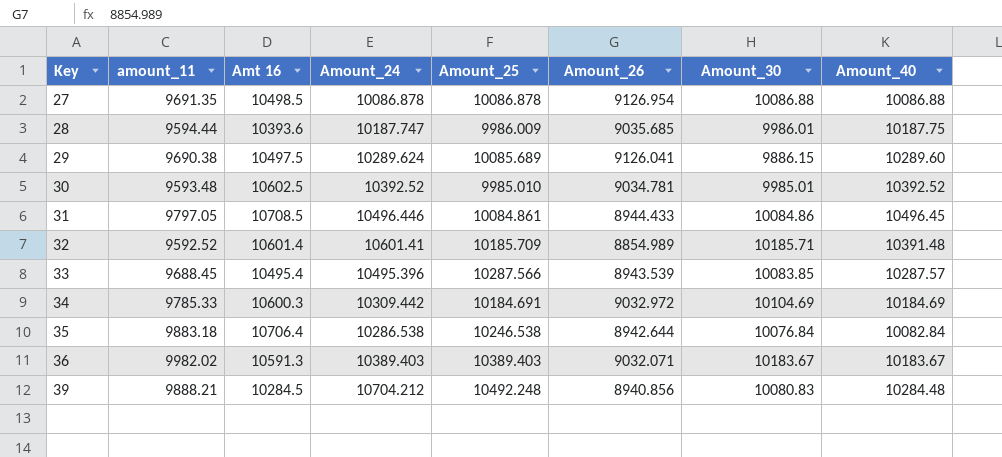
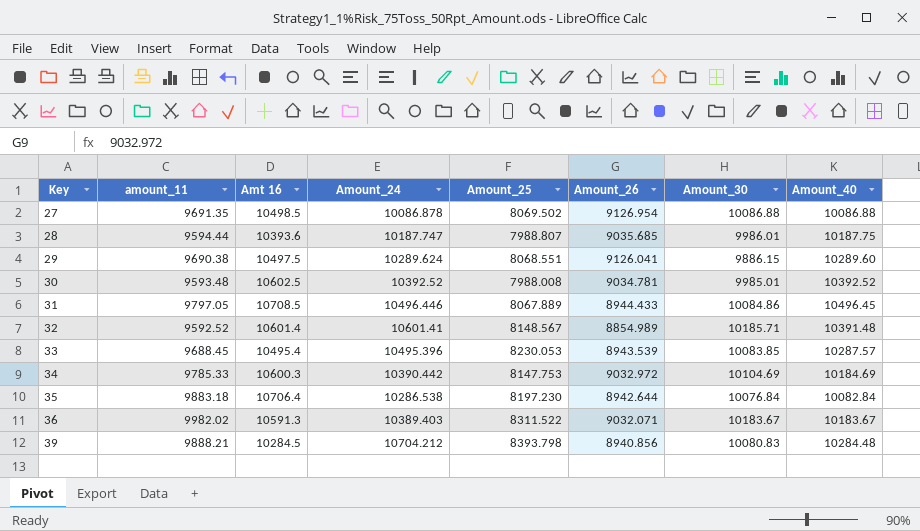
27 | Amount_25: 10086.878 -> 8069.502
28 | Amount_25: 9986.009 -> 7988.807
29 | Amount_25: 10085.689 -> 8068.551
30 | Amount_25: 9985.010 -> 7988.008
31 | Amount_25: 10084.861 -> 8067.889
32 | Amount_25: 10185.709 -> 8148.567
33 | Amount_25: 10287.566 -> 8230.053
34 | Amount_24: 10309.442 -> 10390.442
34 | Amount_25: 10184.691 -> 8147.753
35 | Amount_25: 10246.538 -> 8197.230
36 | Amount_25: 10389.403 -> 8311.522
39 | Amount_25: 10492.248 -> 8393.798

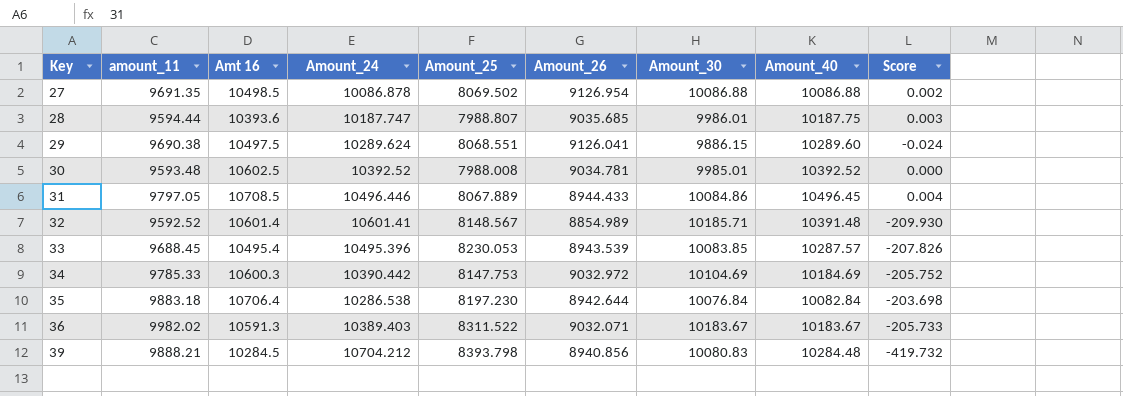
column Score | formula: none -> [Amount_40] - [Amount_24]

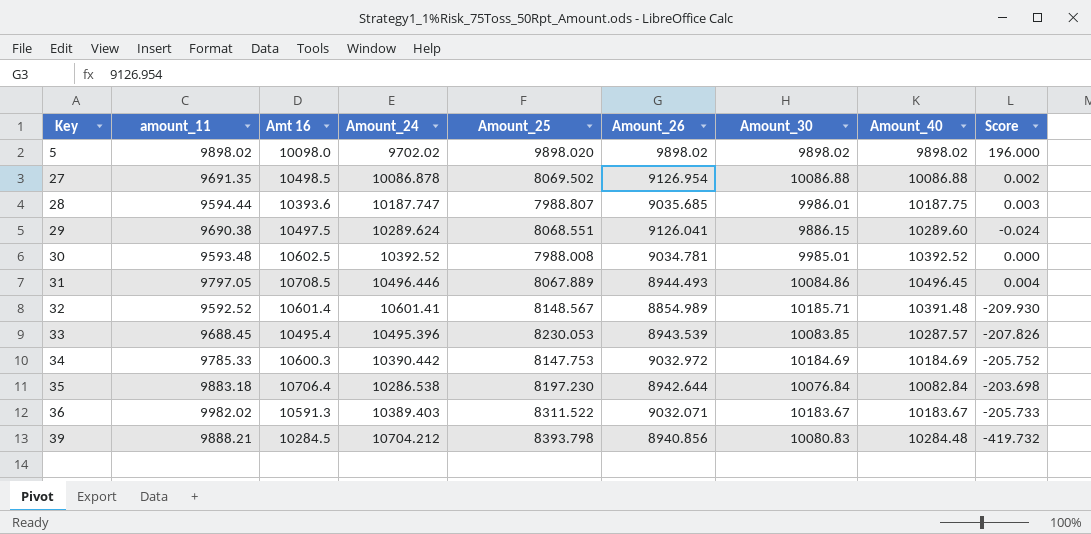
row 5: none -> 9898.02 | 10098.0 | 9702.02 | 9898.020 | 9898.02 | 9898.02 | 9898.02 | 196.000
31 | Amount_26: 8944.433 -> 8944.493
34 | Amount_30: 10104.69 -> 10184.69

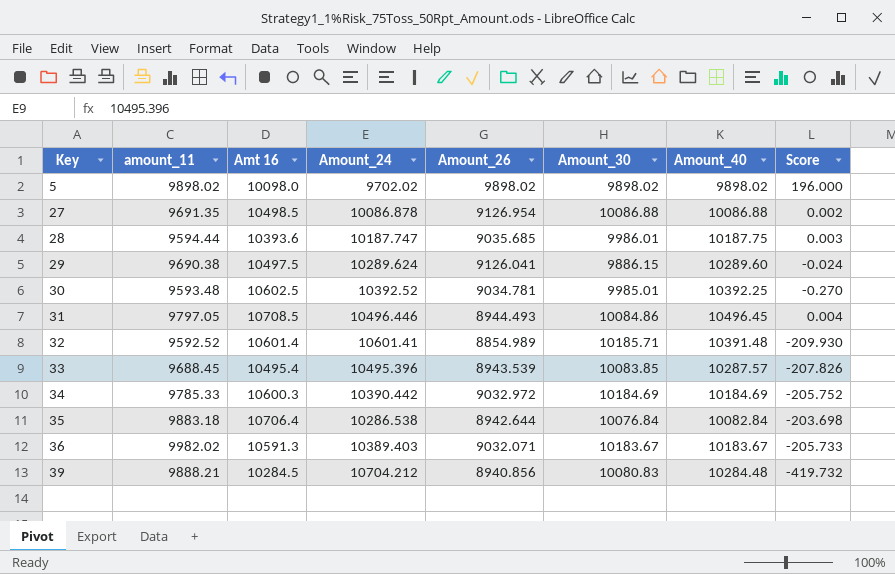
column Amount_25 | position: 5 -> none
30 | Amount_40: 10392.52 -> 10392.25
30 | Score: 0.000 -> -0.270

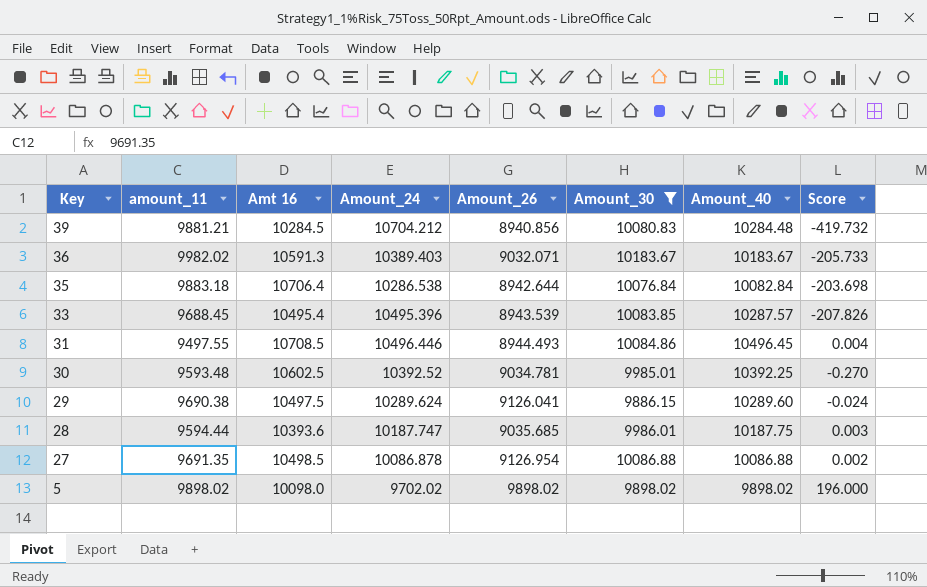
filter: none -> Amount_30 <= 10183.67
row order: Key ascending -> Key descending
39 | amount_11: 9888.21 -> 9881.21
31 | amount_11: 9797.05 -> 9497.55

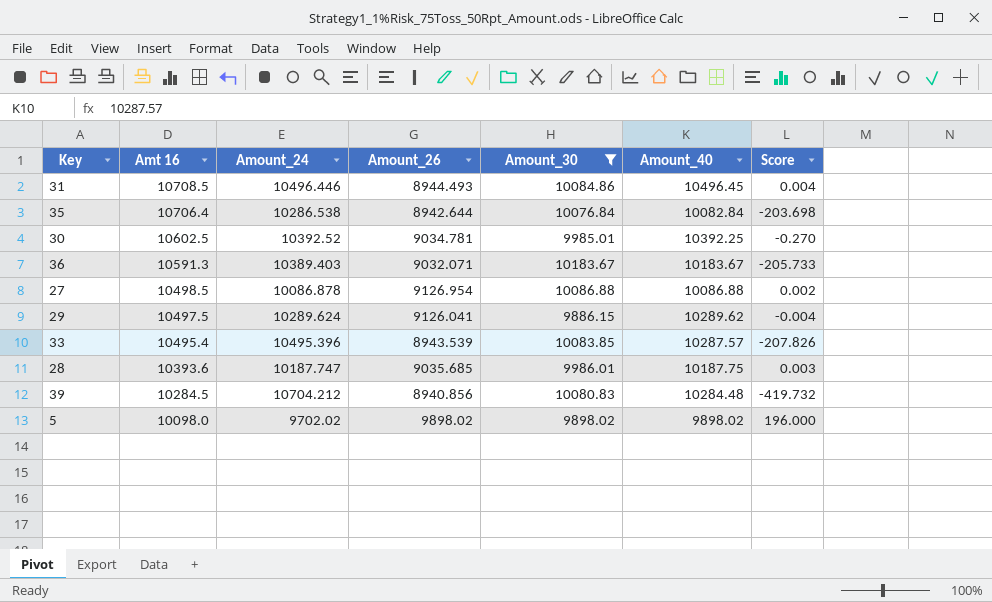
row order: Key descending -> Amt 16 descending
column amount_11 | position: 2 -> none
29 | Amount_40: 10289.60 -> 10289.62
29 | Score: -0.024 -> -0.004

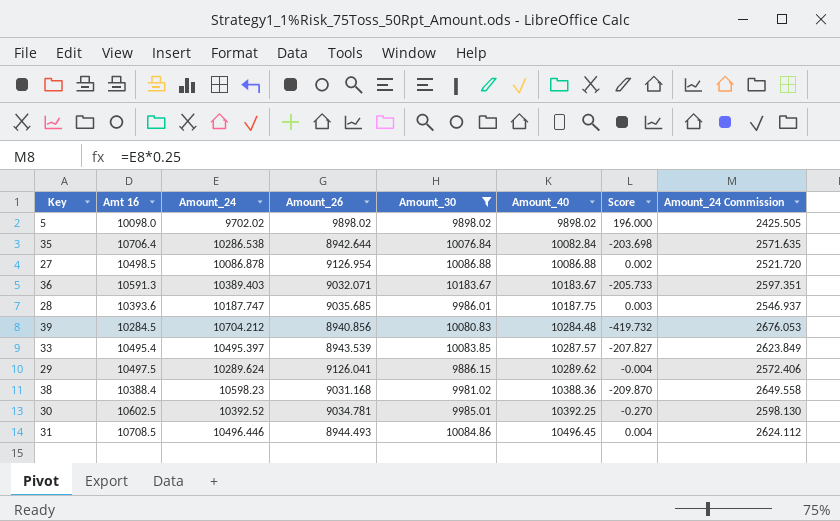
row order: Amt 16 descending -> Amount_40 ascending
column Amount_24 Commission | formula: none -> [Amount_24] * 0.25
33 | Amount_24: 10495.396 -> 10495.397
33 | Score: -207.826 -> -207.827
row 38: none -> 10388.4 | 10598.23 | 9031.168 | 9981.02 | 10388.36 | -209.870 | 2649.558

